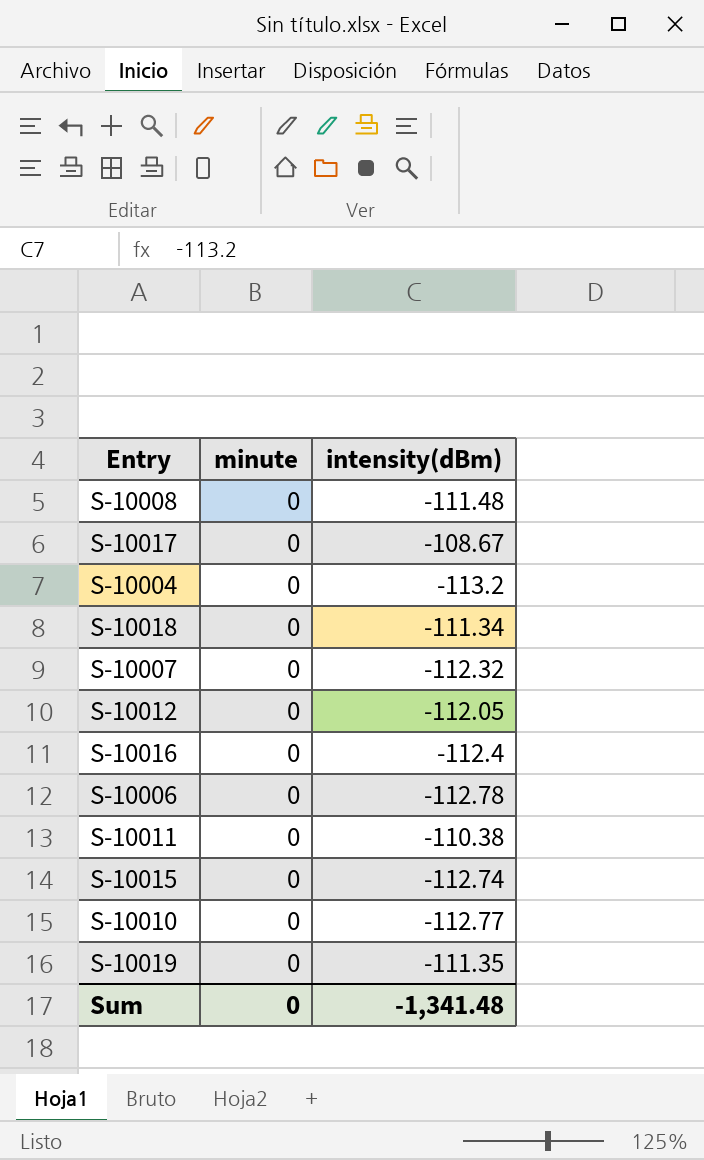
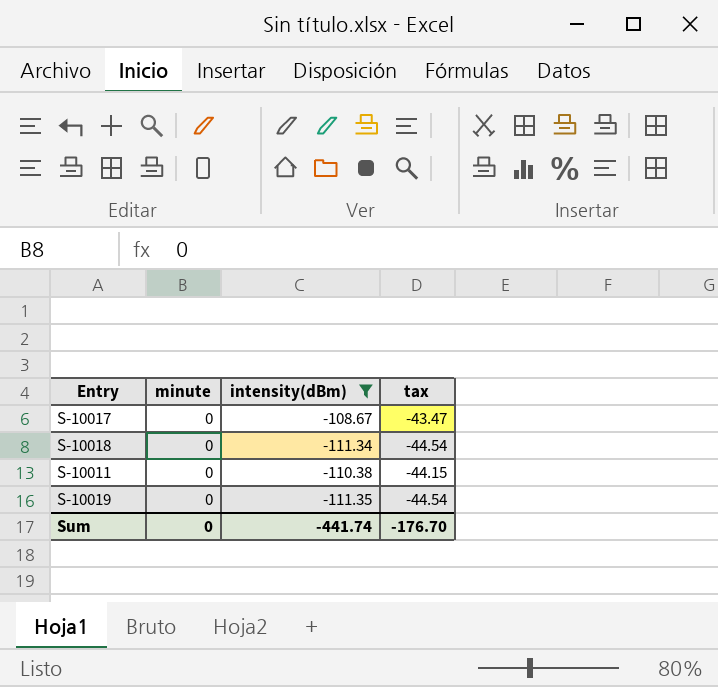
filter: none -> intensity(dBm) >= -111.35
column tax | formula: none -> [intensity(dBm)] * 0.4
Sum | intensity(dBm): -1,341.48 -> -441.74

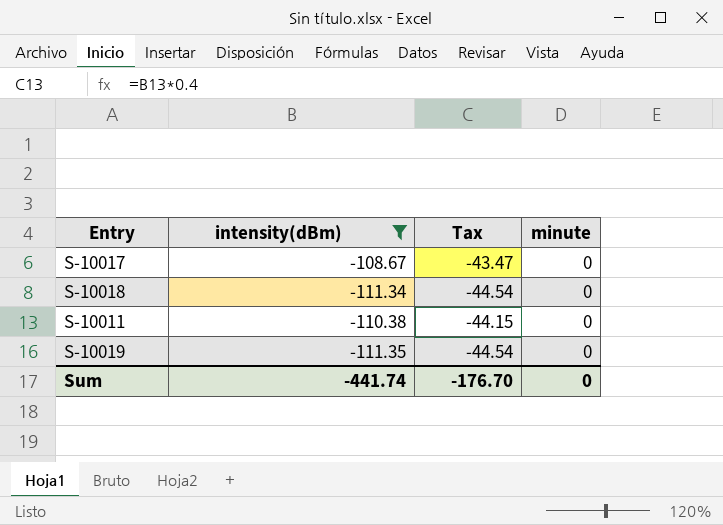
column name: tax -> Tax
column minute | position: 2 -> 4

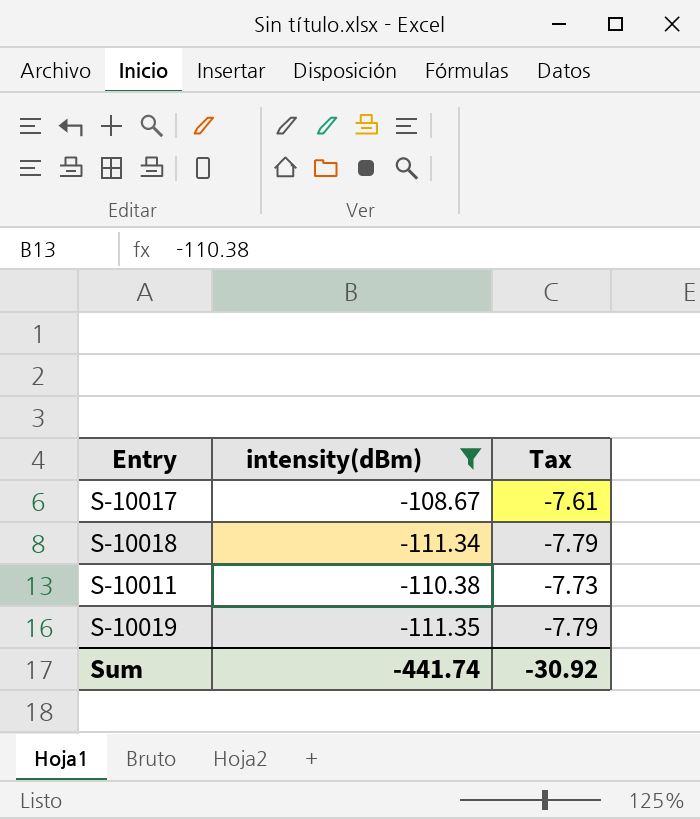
column minute | position: 4 -> none
column Tax | formula: [intensity(dBm)] * 0.4 -> [intensity(dBm)] * 0.07
Sum | Tax: -176.70 -> -30.92

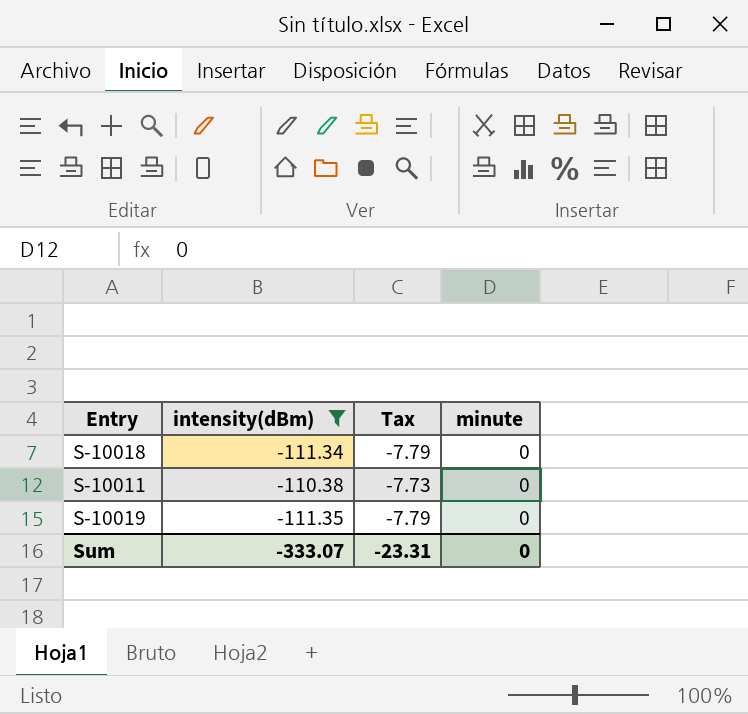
column minute | position: none -> 4
row S-10017: -108.67 | -7.61 -> none
Sum | intensity(dBm): -441.74 -> -333.07
Sum | Tax: -30.92 -> -23.31

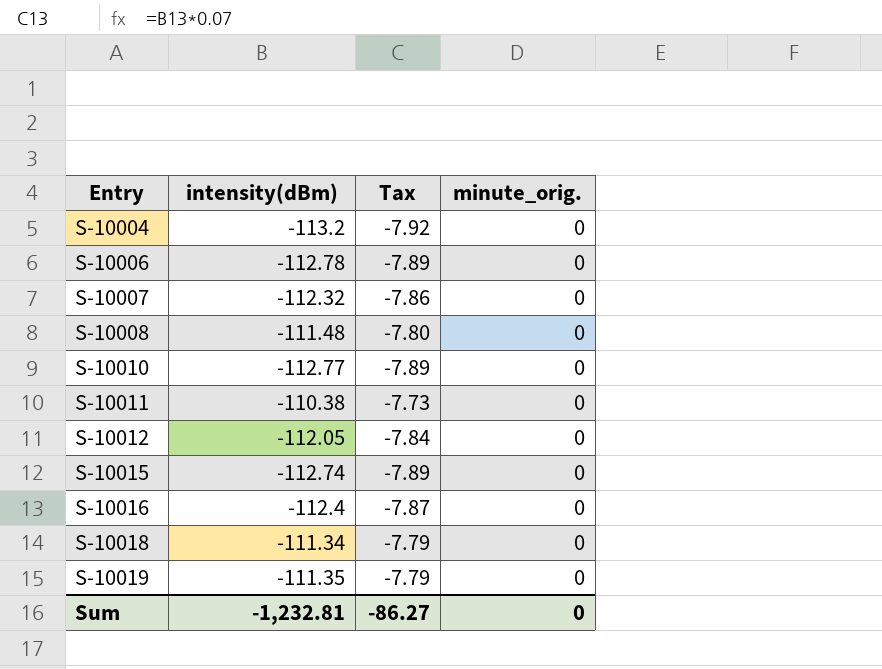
filter: intensity(dBm) >= -111.35 -> none
row order: none -> Entry ascending
column name: minute -> minute_orig.
Sum | intensity(dBm): -333.07 -> -1,232.81
Sum | Tax: -23.31 -> -86.27

